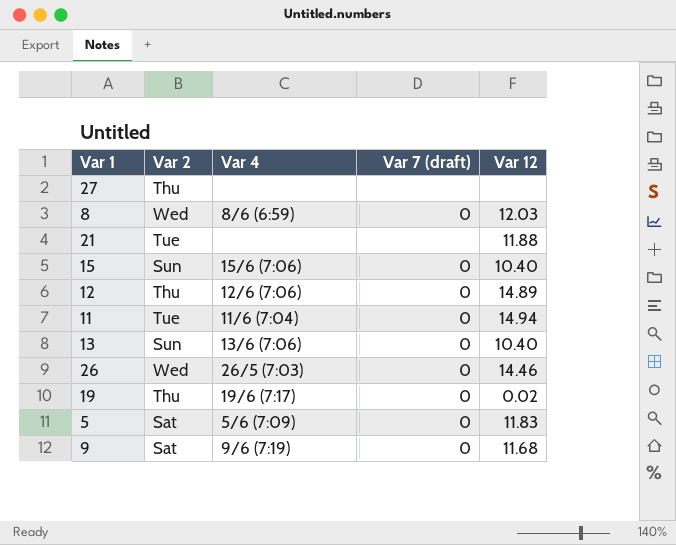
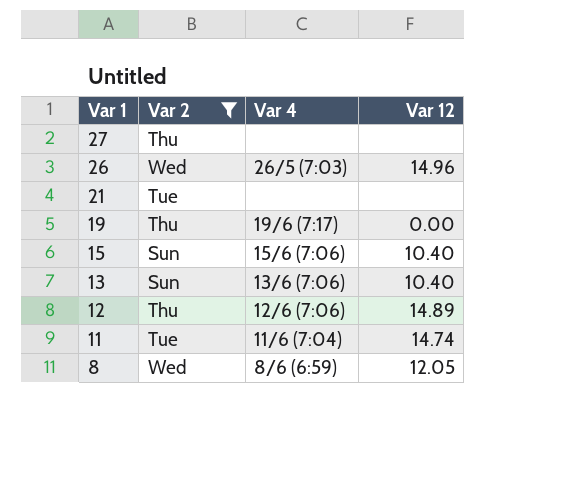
filter: none -> Var 2 != Sat
row order: none -> Var 1 descending
column Var 7 (draft) | position: 4 -> none
26 | Var 12: 14.46 -> 14.96
21 | Var 12: 11.88 -> none
19 | Var 12: 0.02 -> 0.00
11 | Var 12: 14.94 -> 14.74
8 | Var 12: 12.03 -> 12.05

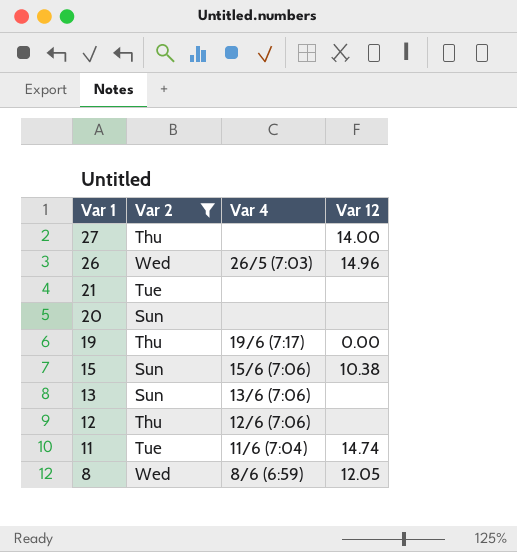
27 | Var 12: none -> 14.00
row 20: none -> Sun | none | none
15 | Var 12: 10.40 -> 10.38
13 | Var 12: 10.40 -> none
12 | Var 12: 14.89 -> none

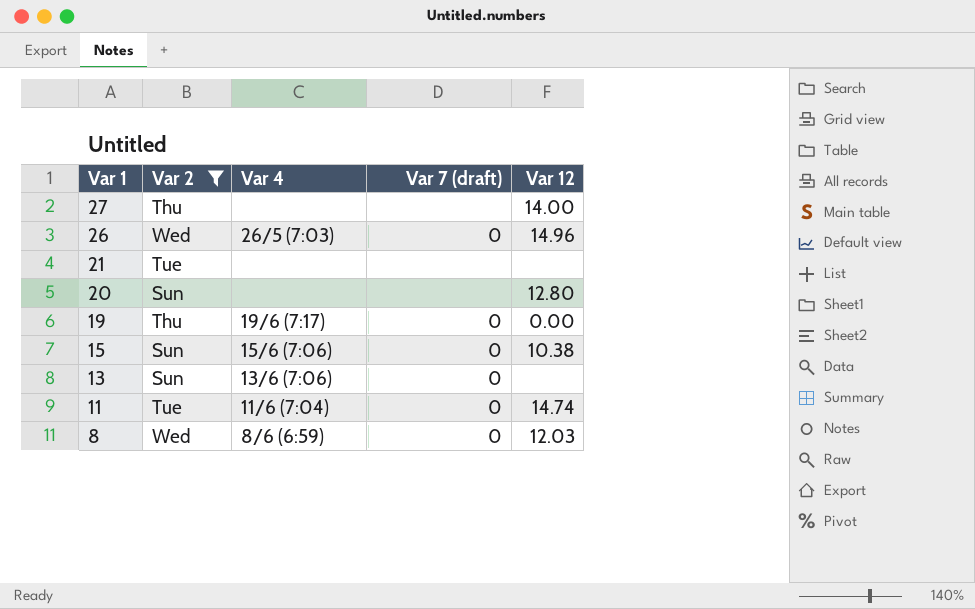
column Var 7 (draft) | position: none -> 4
row 12: Thu | 12/6 (7:06) | none -> none
20 | Var 12: none -> 12.80
8 | Var 12: 12.05 -> 12.03

